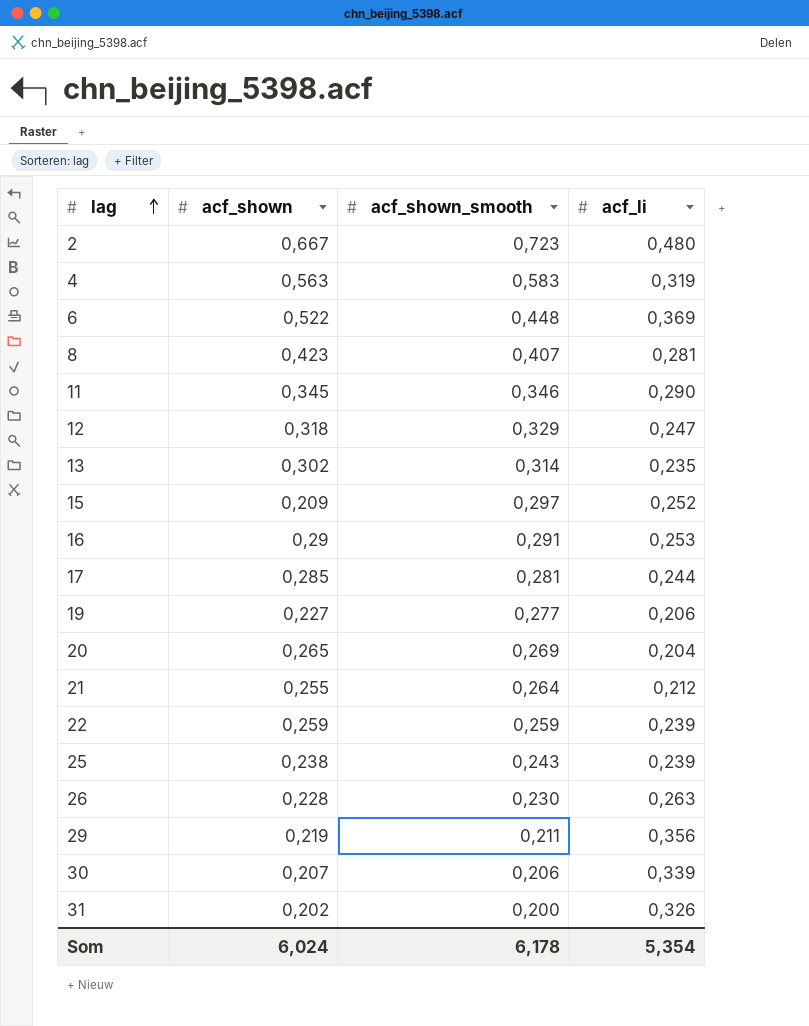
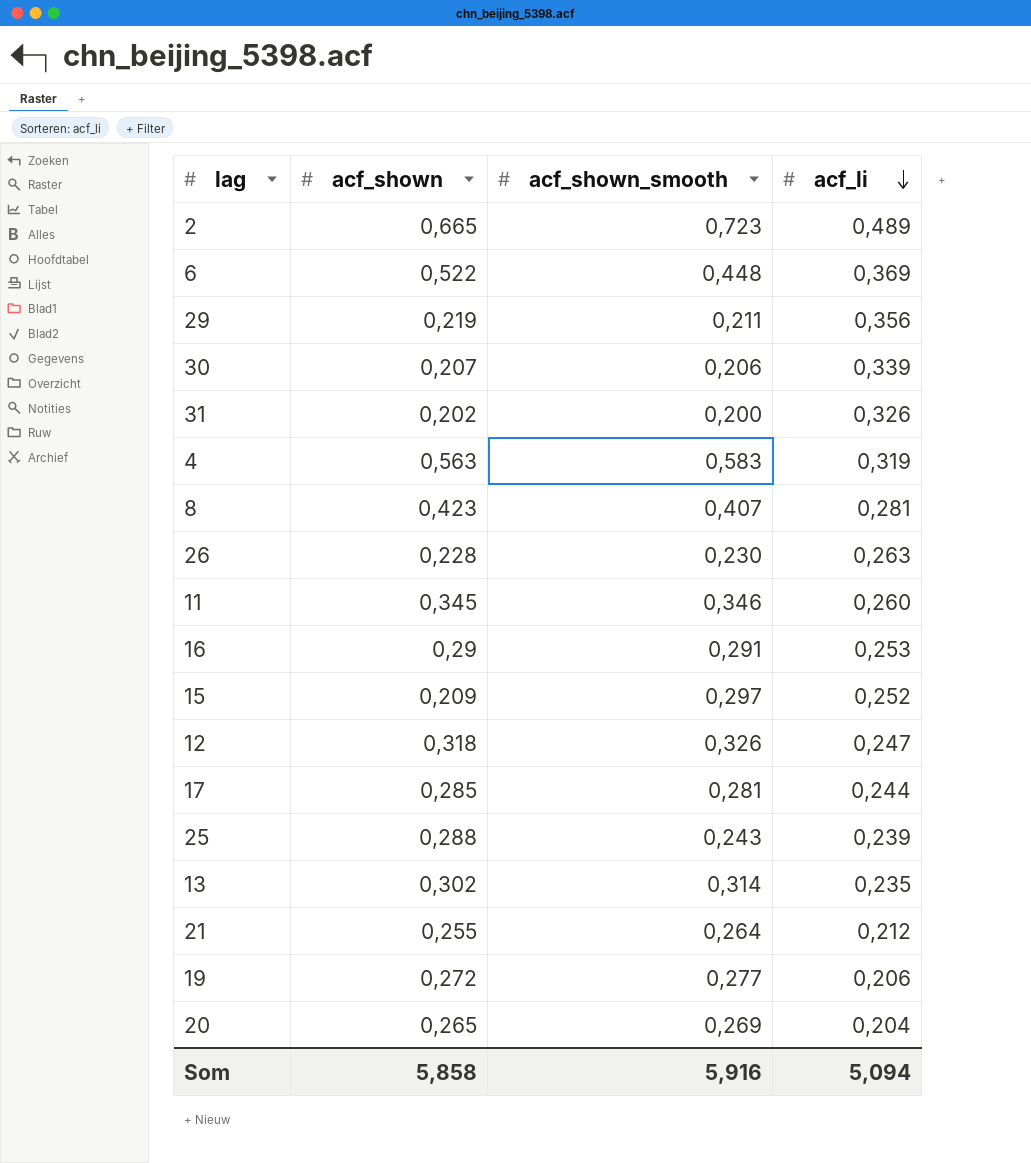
row order: lag ascending -> acf_li descending
row 22: 0,259 | 0,259 | 0,239 -> none
2 | acf_shown: 0,667 -> 0,665
2 | acf_li: 0,480 -> 0,489
11 | acf_li: 0,290 -> 0,260
12 | acf_shown_smooth: 0,329 -> 0,326
25 | acf_shown: 0,238 -> 0,288
19 | acf_shown: 0,227 -> 0,272
Som | acf_shown: 6,024 -> 5,858
Som | acf_shown_smooth: 6,178 -> 5,916
Som | acf_li: 5,354 -> 5,094

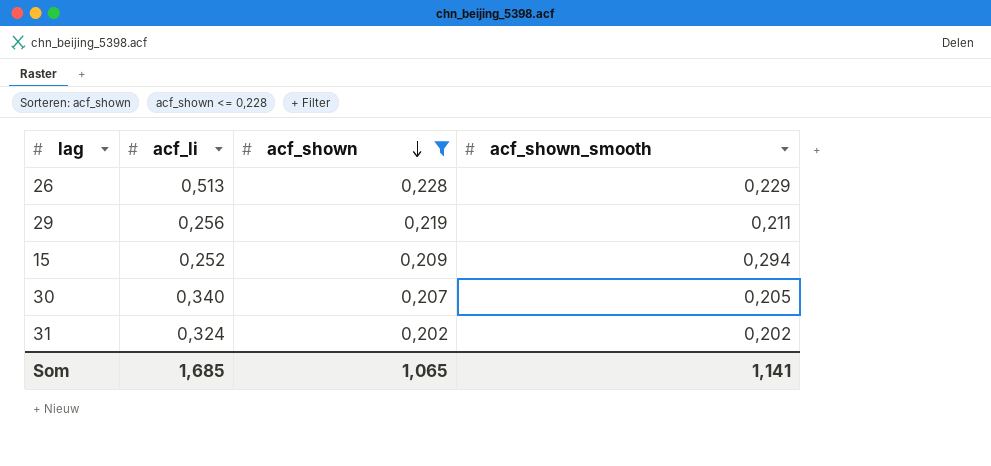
filter: none -> acf_shown <= 0,228
row order: acf_li descending -> acf_shown descending
column acf_li | position: 4 -> 2
26 | acf_li: 0,263 -> 0,513
26 | acf_shown_smooth: 0,230 -> 0,229
29 | acf_li: 0,356 -> 0,256
15 | acf_shown_smooth: 0,297 -> 0,294
30 | acf_li: 0,339 -> 0,340
30 | acf_shown_smooth: 0,206 -> 0,205
31 | acf_li: 0,326 -> 0,324
31 | acf_shown_smooth: 0,200 -> 0,202
Som | acf_li: 5,094 -> 1,685
Som | acf_shown: 5,858 -> 1,065
Som | acf_shown_smooth: 5,916 -> 1,141

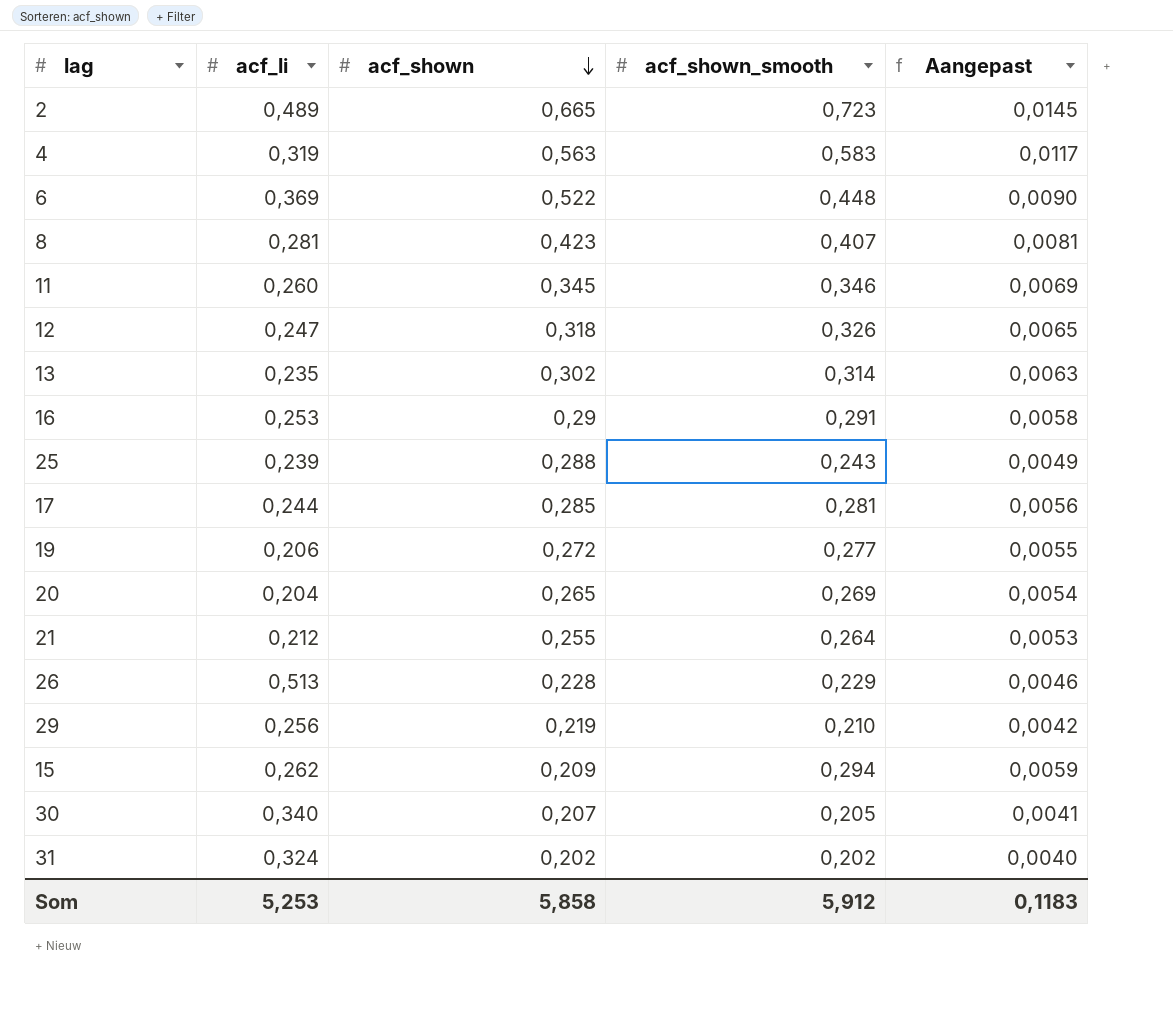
filter: acf_shown <= 0,228 -> none
column Aangepast | formula: none -> [acf_shown_smooth] * 0,02
29 | acf_shown_smooth: 0,211 -> 0,210
15 | acf_li: 0,252 -> 0,262
Som | acf_li: 1,685 -> 5,253
Som | acf_shown: 1,065 -> 5,858
Som | acf_shown_smooth: 1,141 -> 5,912

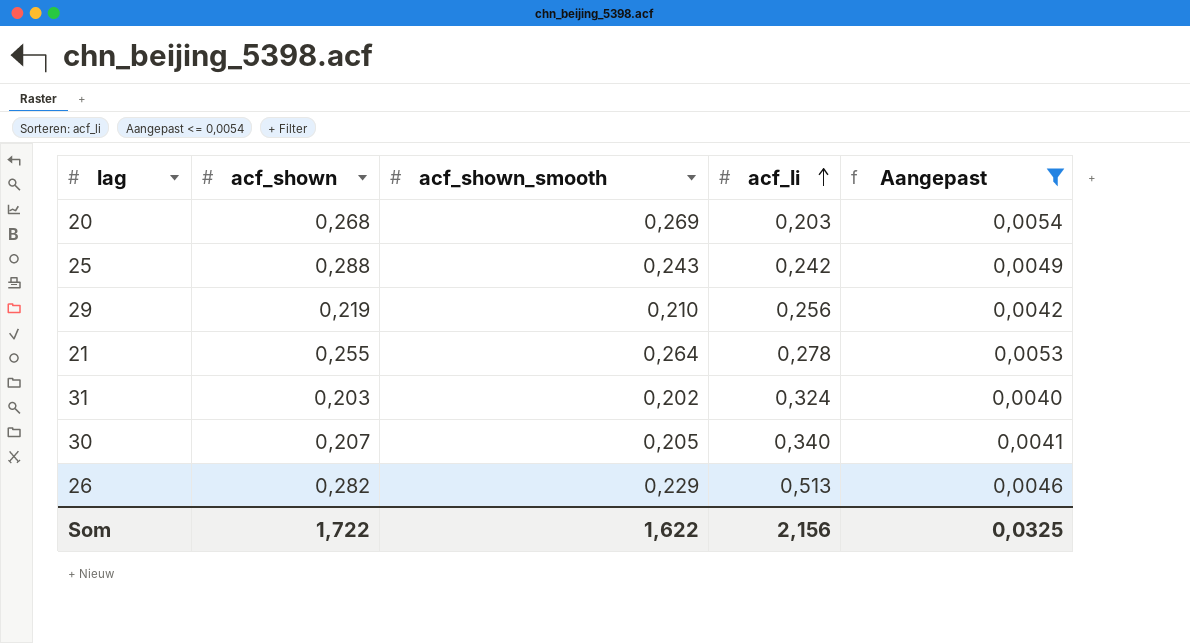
filter: none -> Aangepast <= 0,0054
row order: acf_shown descending -> acf_li ascending
column acf_li | position: 2 -> 4
20 | acf_shown: 0,265 -> 0,268
20 | acf_li: 0,204 -> 0,203
25 | acf_li: 0,239 -> 0,242
21 | acf_li: 0,212 -> 0,278
31 | acf_shown: 0,202 -> 0,203
26 | acf_shown: 0,228 -> 0,282
Som | acf_shown: 5,858 -> 1,722
Som | acf_shown_smooth: 5,912 -> 1,622
Som | acf_li: 5,253 -> 2,156
Som | Aangepast: 0,1183 -> 0,0325

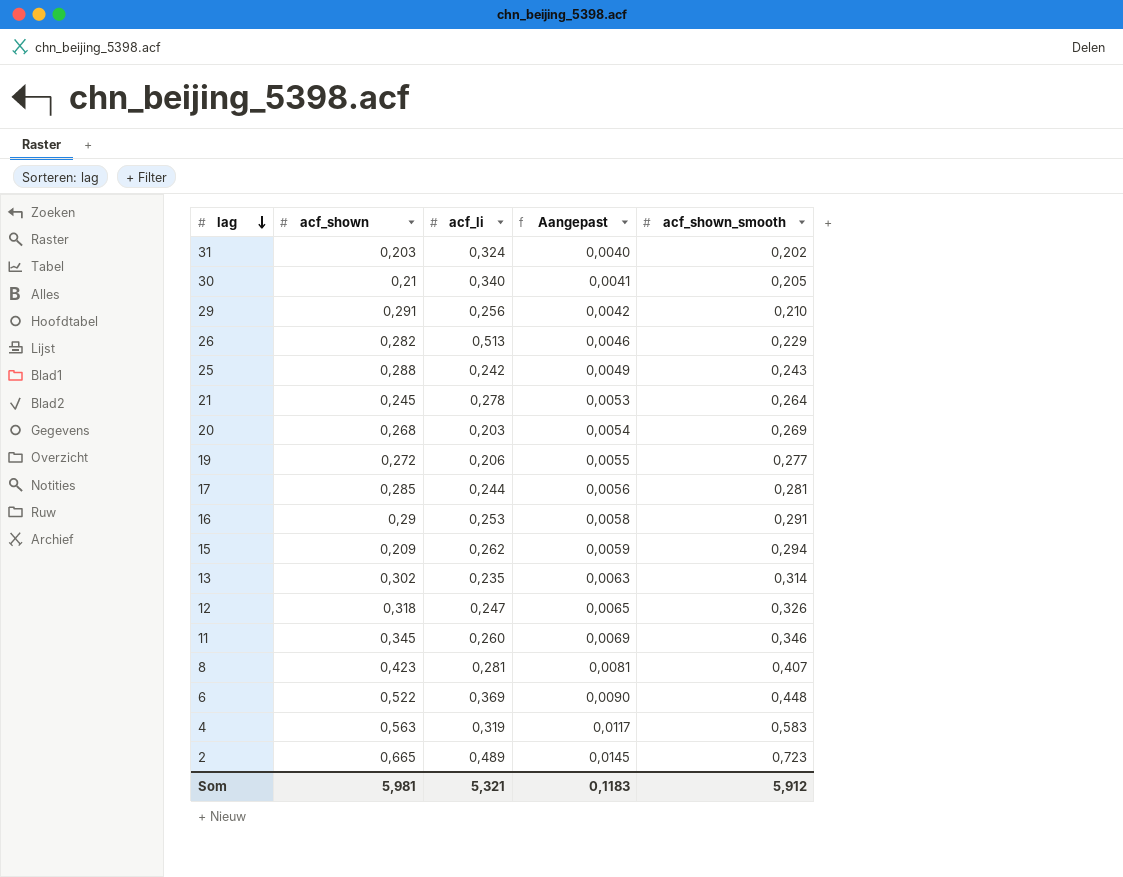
filter: Aangepast <= 0,0054 -> none
row order: acf_li ascending -> lag descending
column acf_shown_smooth | position: 3 -> 5
30 | acf_shown: 0,207 -> 0,21
29 | acf_shown: 0,219 -> 0,291
21 | acf_shown: 0,255 -> 0,245
Som | acf_shown: 1,722 -> 5,981
Som | acf_li: 2,156 -> 5,321
Som | Aangepast: 0,0325 -> 0,1183
Som | acf_shown_smooth: 1,622 -> 5,912

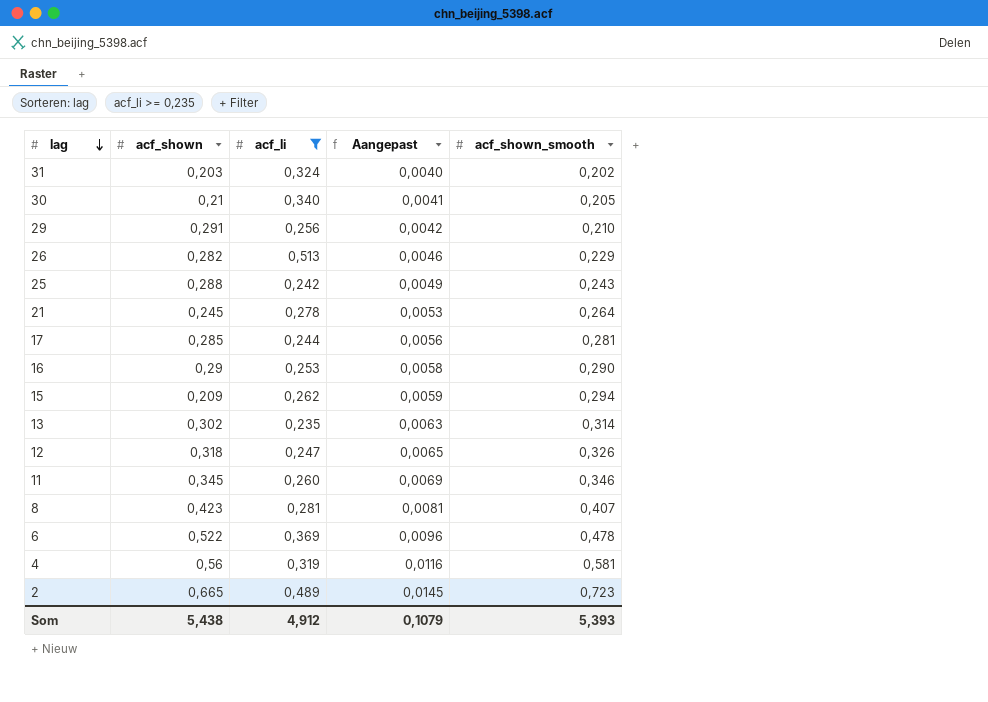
filter: none -> acf_li >= 0,235
16 | acf_shown_smooth: 0,291 -> 0,290
6 | Aangepast: 0,0090 -> 0,0096
6 | acf_shown_smooth: 0,448 -> 0,478
4 | acf_shown: 0,563 -> 0,56
4 | Aangepast: 0,0117 -> 0,0116
4 | acf_shown_smooth: 0,583 -> 0,581
Som | acf_shown: 5,981 -> 5,438
Som | acf_li: 5,321 -> 4,912
Som | Aangepast: 0,1183 -> 0,1079
Som | acf_shown_smooth: 5,912 -> 5,393

